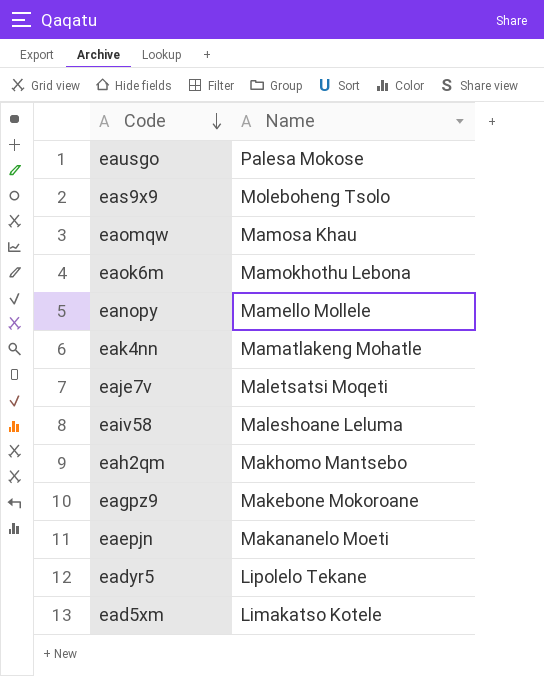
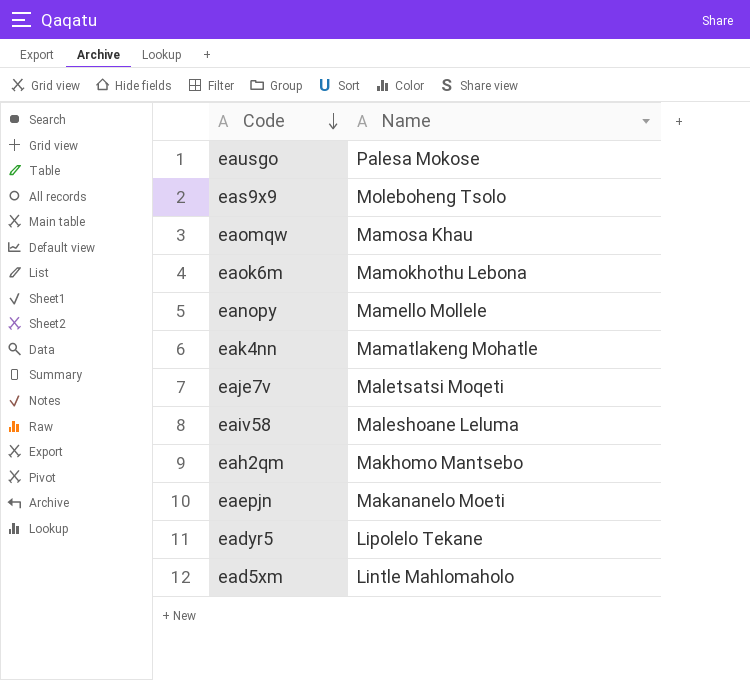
row eagpz9: Makebone Mokoroane -> none
ead5xm | Name: Limakatso Kotele -> Lintle Mahlomaholo

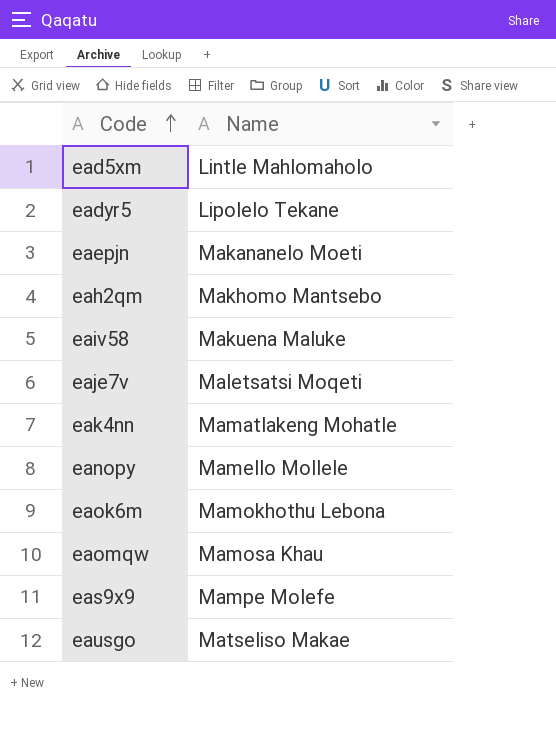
row order: Code descending -> Code ascending
eaiv58 | Name: Maleshoane Leluma -> Makuena Maluke
eas9x9 | Name: Moleboheng Tsolo -> Mampe Molefe
eausgo | Name: Palesa Mokose -> Matseliso Makae

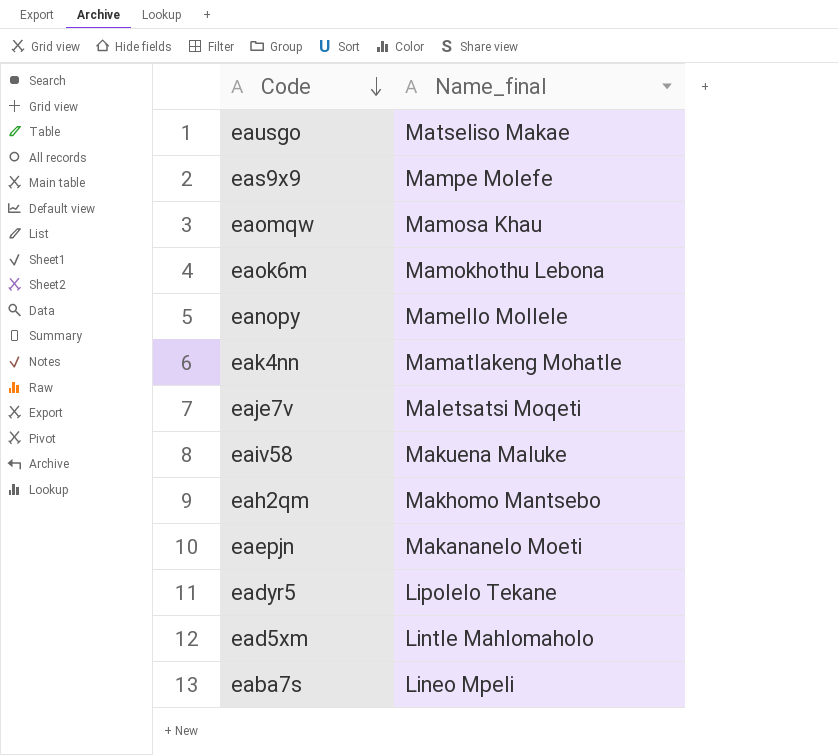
row order: Code ascending -> Code descending
column name: Name -> Name_final
row eaba7s: none -> Lineo Mpeli

